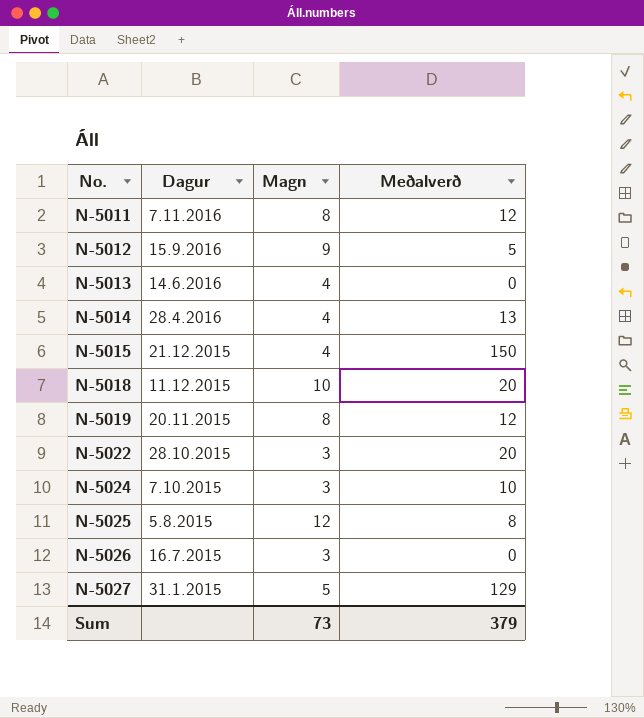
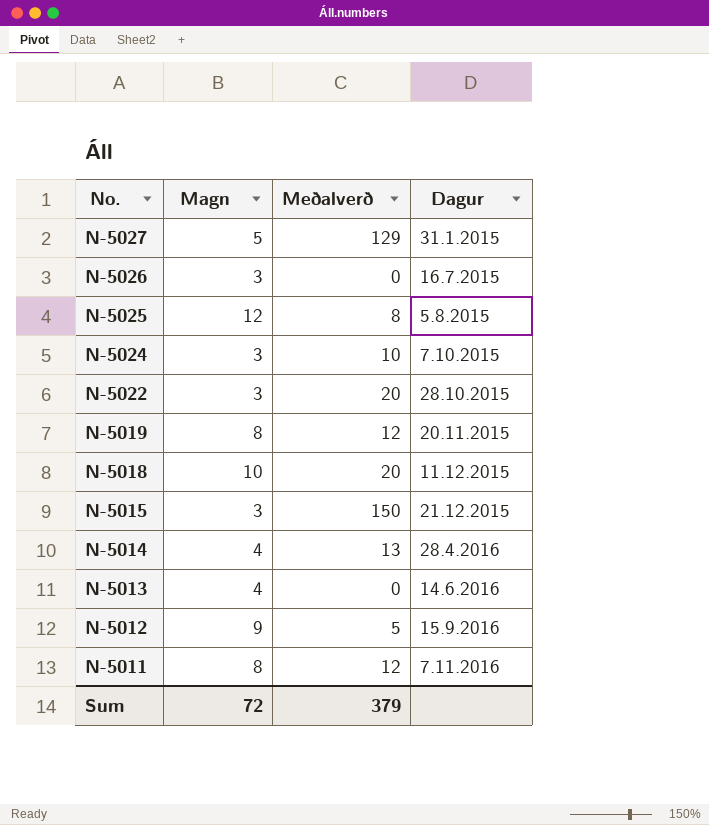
row order: No. ascending -> No. descending
column Dagur | position: 2 -> 4
N-5015 | Magn: 4 -> 3
Sum | Magn: 73 -> 72

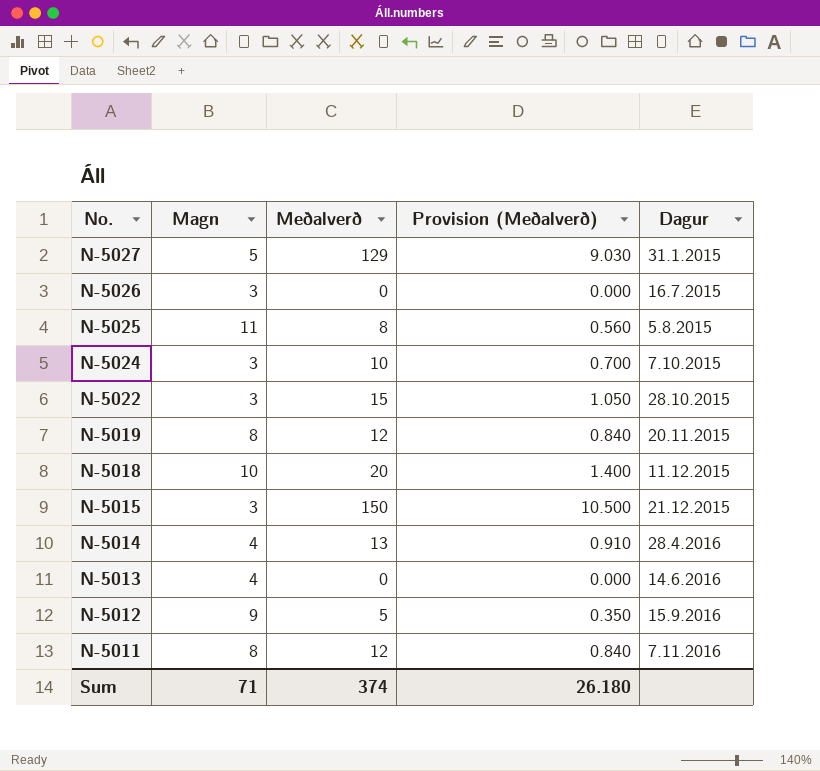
column Provision (Meðalverð) | formula: none -> [Meðalverð] * 0.07
N-5025 | Magn: 12 -> 11
N-5022 | Meðalverð: 20 -> 15
Sum | Magn: 72 -> 71
Sum | Meðalverð: 379 -> 374

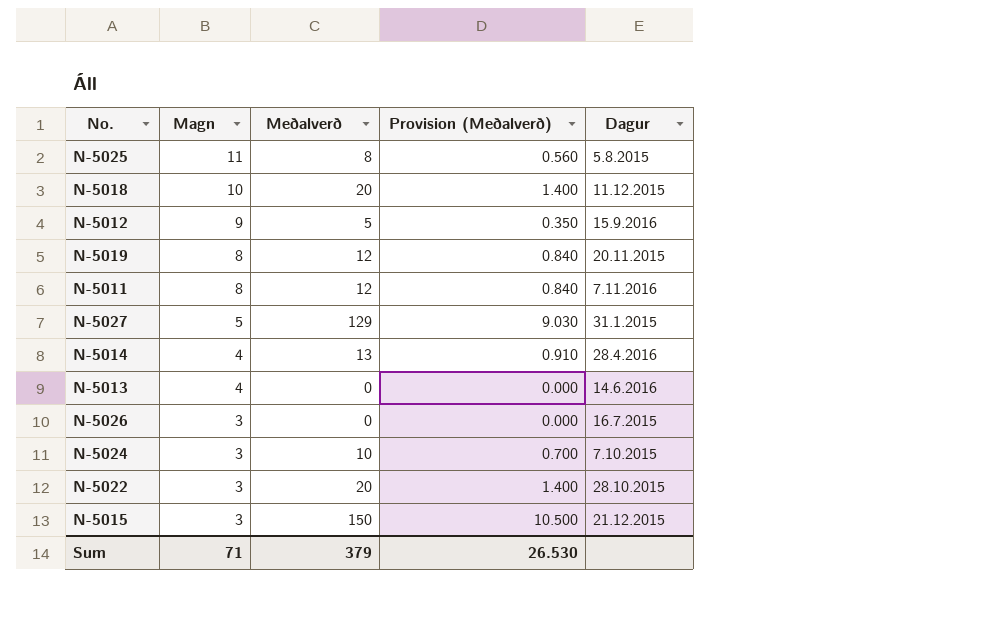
row order: No. descending -> Magn descending
N-5022 | Meðalverð: 15 -> 20
N-5022 | Provision (Meðalverð): 1.050 -> 1.400
Sum | Meðalverð: 374 -> 379
Sum | Provision (Meðalverð): 26.180 -> 26.530

